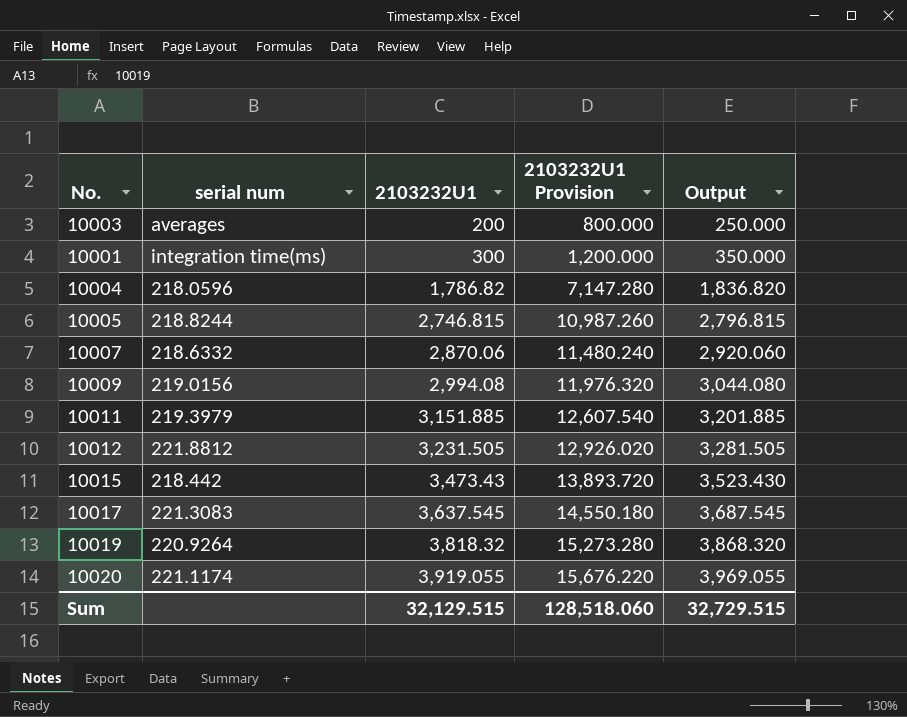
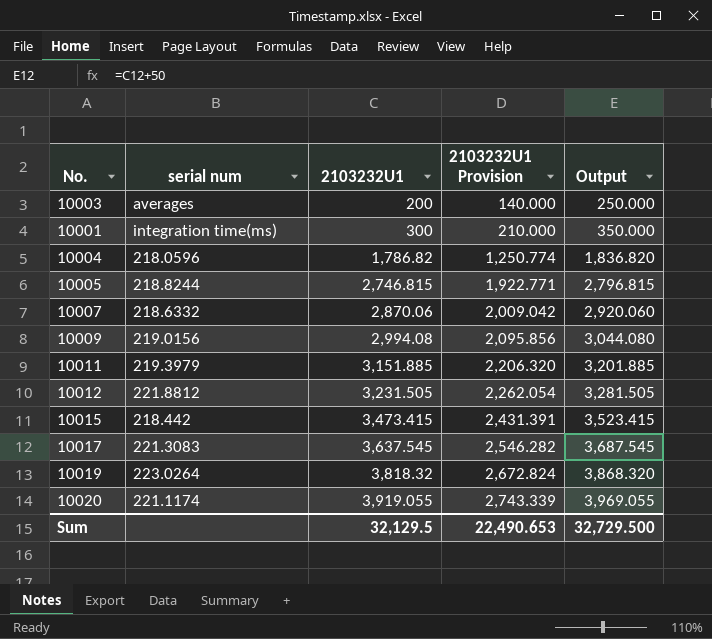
column 2103232U1 Provision | formula: [2103232U1] * 4 -> [2103232U1] * 0.7
10015 | 2103232U1: 3,473.43 -> 3,473.415
10015 | Output: 3,523.430 -> 3,523.415
10019 | serial num: 220.9264 -> 223.0264
Sum | 2103232U1: 32,129.515 -> 32,129.5
Sum | 2103232U1 Provision: 128,518.060 -> 22,490.653
Sum | Output: 32,729.515 -> 32,729.500

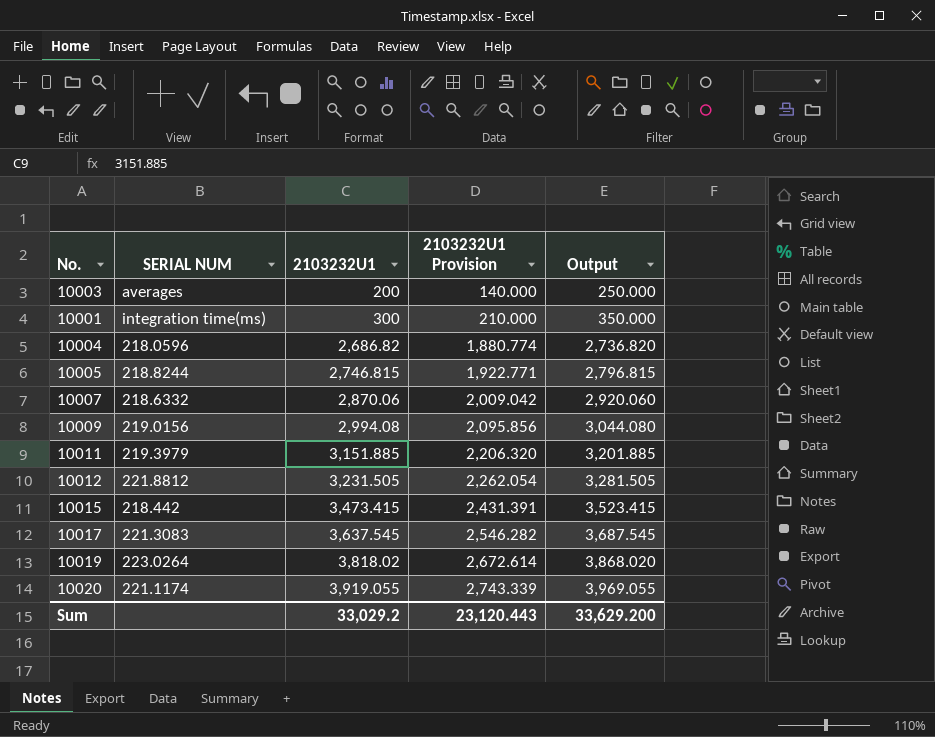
column name: serial num -> SERIAL NUM
10004 | 2103232U1: 1,786.82 -> 2,686.82
10004 | 2103232U1 Provision: 1,250.774 -> 1,880.774
10004 | Output: 1,836.820 -> 2,736.820
10019 | 2103232U1: 3,818.32 -> 3,818.02
10019 | 2103232U1 Provision: 2,672.824 -> 2,672.614
10019 | Output: 3,868.320 -> 3,868.020
Sum | 2103232U1: 32,129.5 -> 33,029.2
Sum | 2103232U1 Provision: 22,490.653 -> 23,120.443
Sum | Output: 32,729.500 -> 33,629.200

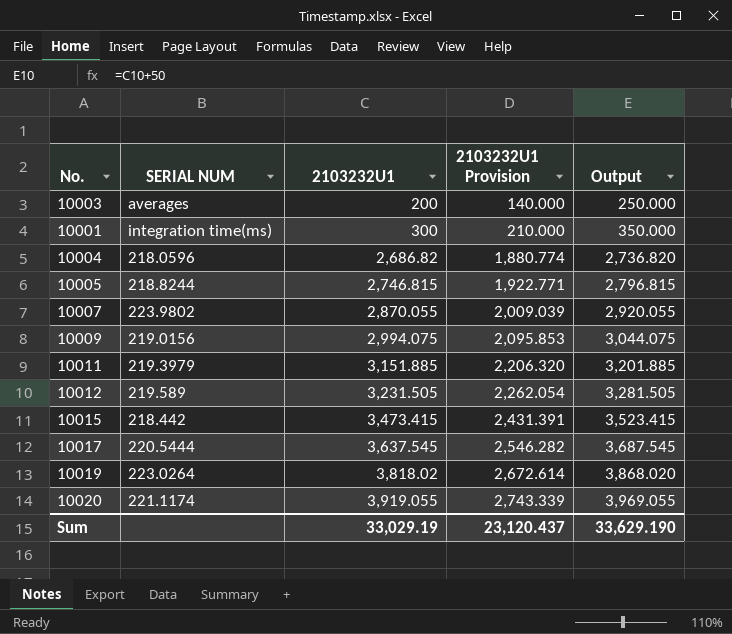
10007 | SERIAL NUM: 218.6332 -> 223.9802
10007 | 2103232U1: 2,870.06 -> 2,870.055
10007 | 2103232U1 Provision: 2,009.042 -> 2,009.039
10007 | Output: 2,920.060 -> 2,920.055
10009 | 2103232U1: 2,994.08 -> 2,994.075
10009 | 2103232U1 Provision: 2,095.856 -> 2,095.853
10009 | Output: 3,044.080 -> 3,044.075
10012 | SERIAL NUM: 221.8812 -> 219.589
10017 | SERIAL NUM: 221.3083 -> 220.5444
Sum | 2103232U1: 33,029.2 -> 33,029.19
Sum | 2103232U1 Provision: 23,120.443 -> 23,120.437
Sum | Output: 33,629.200 -> 33,629.190

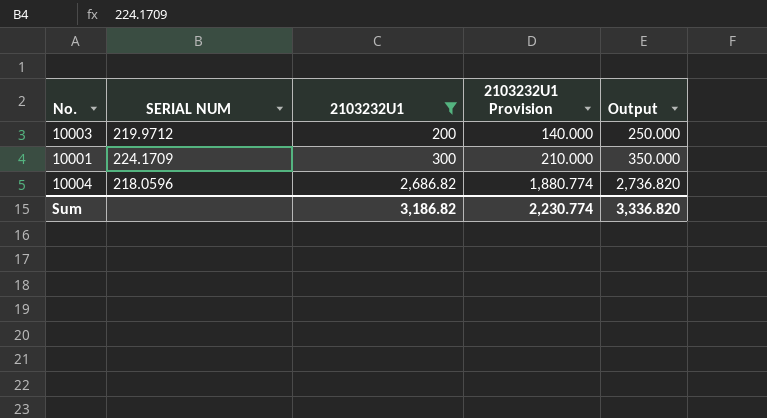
filter: none -> 2103232U1 <= 2,686.82
10003 | SERIAL NUM: averages -> 219.9712
10001 | SERIAL NUM: integration time(ms) -> 224.1709
Sum | 2103232U1: 33,029.19 -> 3,186.82
Sum | 2103232U1 Provision: 23,120.437 -> 2,230.774
Sum | Output: 33,629.190 -> 3,336.820

